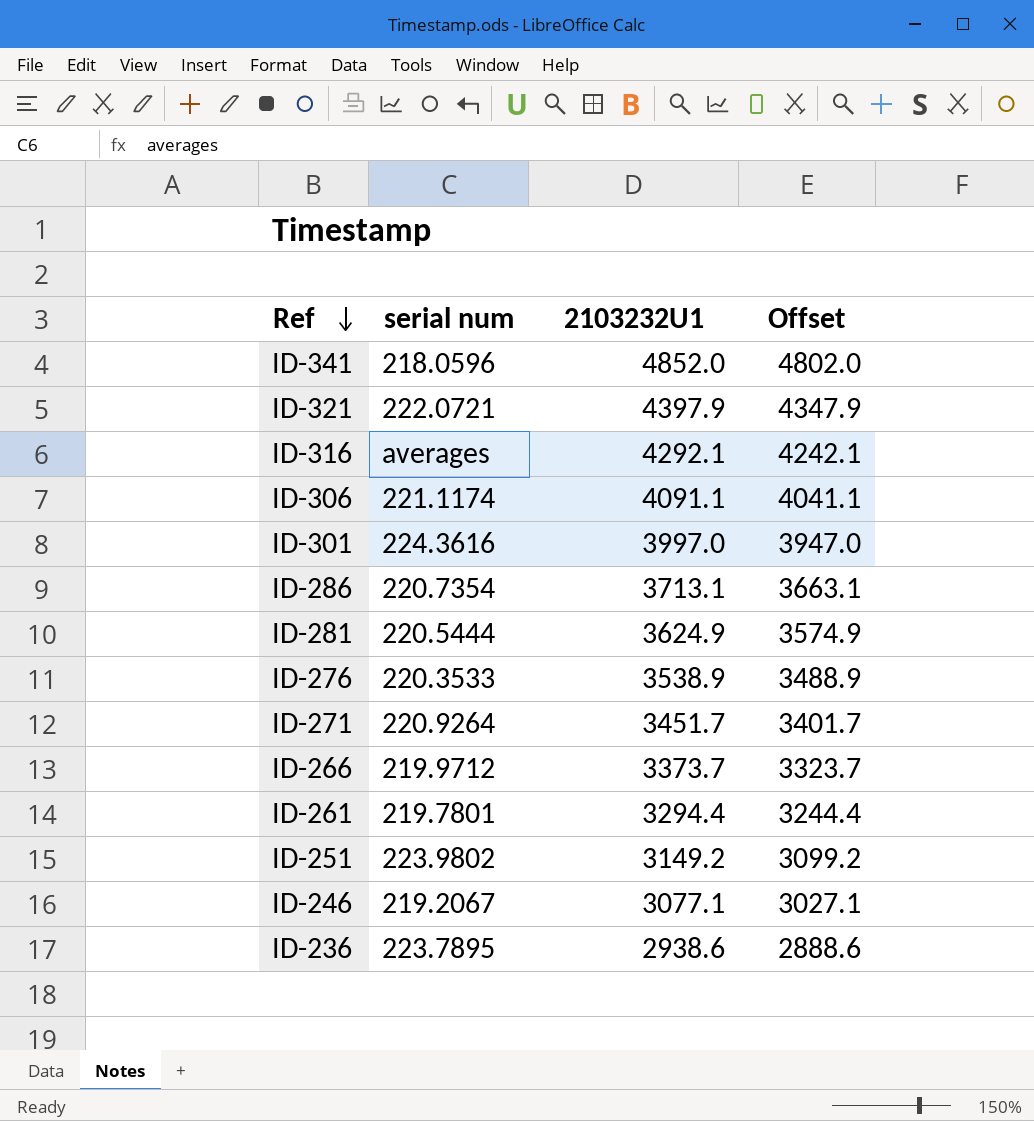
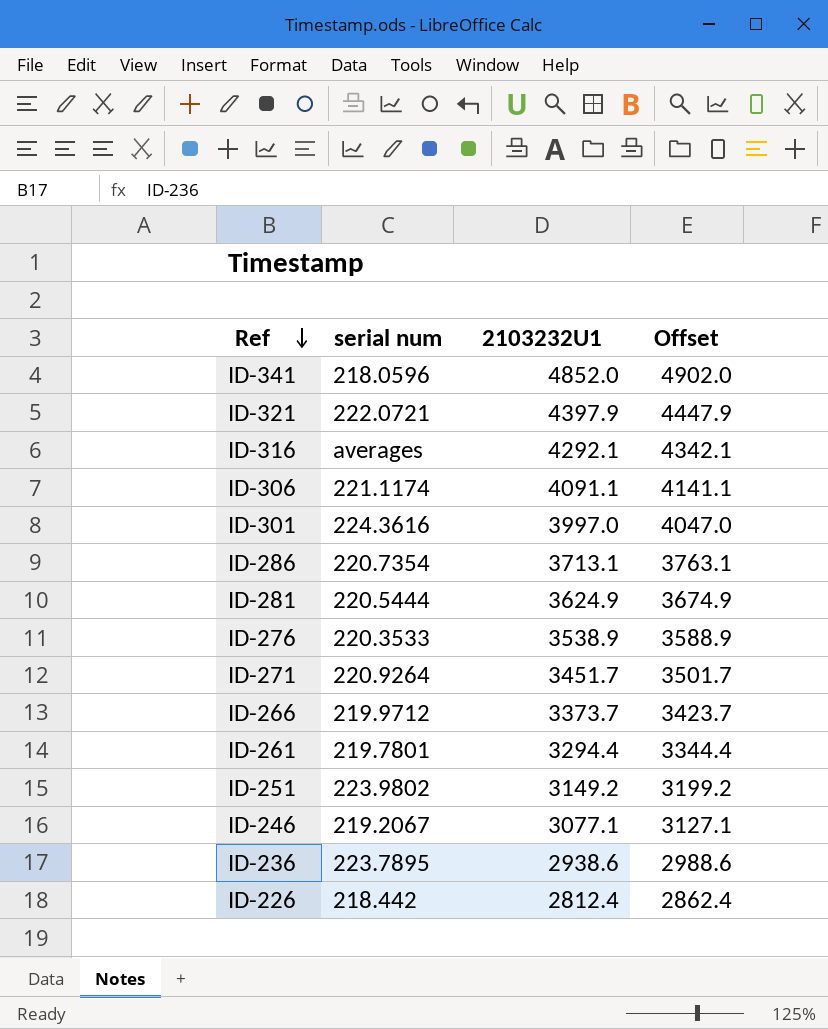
column Offset | formula: [2103232U1] - 50 -> [2103232U1] + 50
row ID-226: none -> 218.442 | 2812.4 | 2862.4

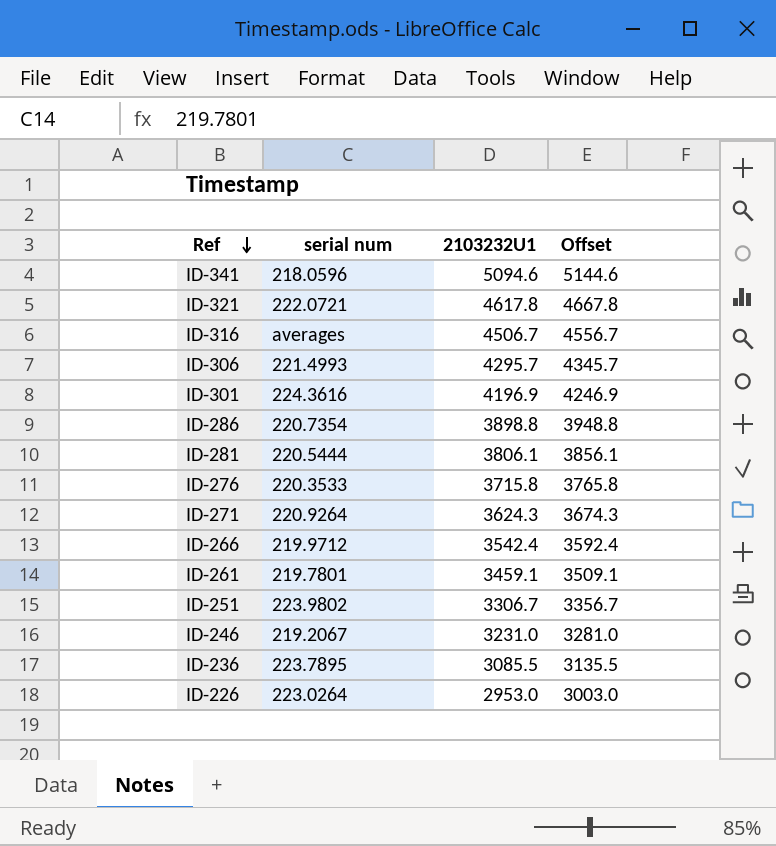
ID-341 | 2103232U1: 4852.0 -> 5094.6
ID-341 | Offset: 4902.0 -> 5144.6
ID-321 | 2103232U1: 4397.9 -> 4617.8
ID-321 | Offset: 4447.9 -> 4667.8
ID-316 | 2103232U1: 4292.1 -> 4506.7
ID-316 | Offset: 4342.1 -> 4556.7
ID-306 | serial num: 221.1174 -> 221.4993
ID-306 | 2103232U1: 4091.1 -> 4295.7
ID-306 | Offset: 4141.1 -> 4345.7
ID-301 | 2103232U1: 3997.0 -> 4196.9
ID-301 | Offset: 4047.0 -> 4246.9
ID-286 | 2103232U1: 3713.1 -> 3898.8
ID-286 | Offset: 3763.1 -> 3948.8
ID-281 | 2103232U1: 3624.9 -> 3806.1
ID-281 | Offset: 3674.9 -> 3856.1
ID-276 | 2103232U1: 3538.9 -> 3715.8
ID-276 | Offset: 3588.9 -> 3765.8
ID-271 | 2103232U1: 3451.7 -> 3624.3
ID-271 | Offset: 3501.7 -> 3674.3
ID-266 | 2103232U1: 3373.7 -> 3542.4
ID-266 | Offset: 3423.7 -> 3592.4
ID-261 | 2103232U1: 3294.4 -> 3459.1
ID-261 | Offset: 3344.4 -> 3509.1
ID-251 | 2103232U1: 3149.2 -> 3306.7
ID-251 | Offset: 3199.2 -> 3356.7
ID-246 | 2103232U1: 3077.1 -> 3231.0
ID-246 | Offset: 3127.1 -> 3281.0
ID-236 | 2103232U1: 2938.6 -> 3085.5
ID-236 | Offset: 2988.6 -> 3135.5
ID-226 | serial num: 218.442 -> 223.0264
ID-226 | 2103232U1: 2812.4 -> 2953.0
ID-226 | Offset: 2862.4 -> 3003.0

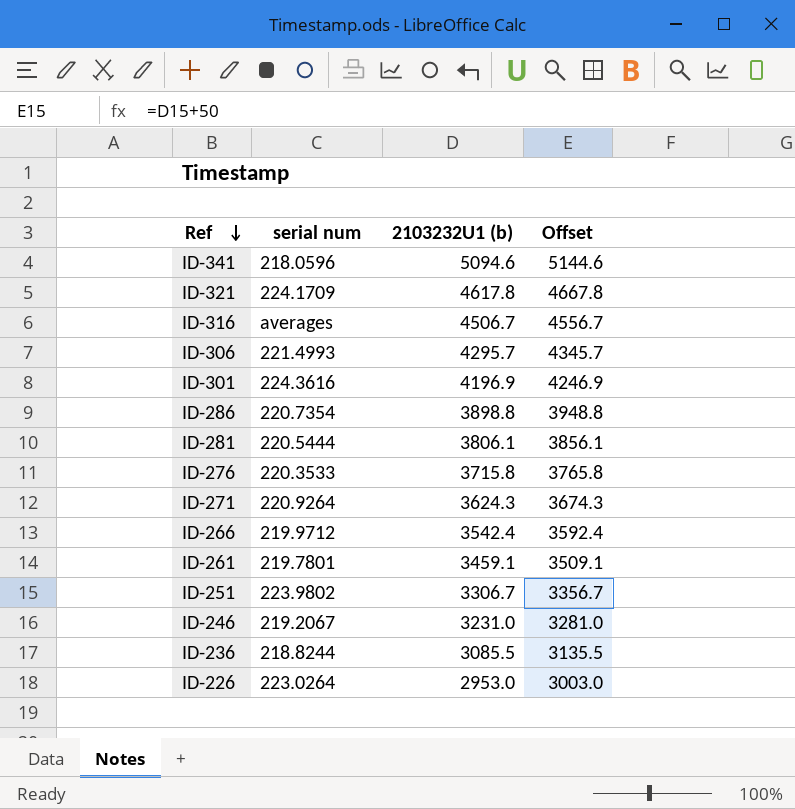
column name: 2103232U1 -> 2103232U1 (b)
ID-321 | serial num: 222.0721 -> 224.1709
ID-236 | serial num: 223.7895 -> 218.8244

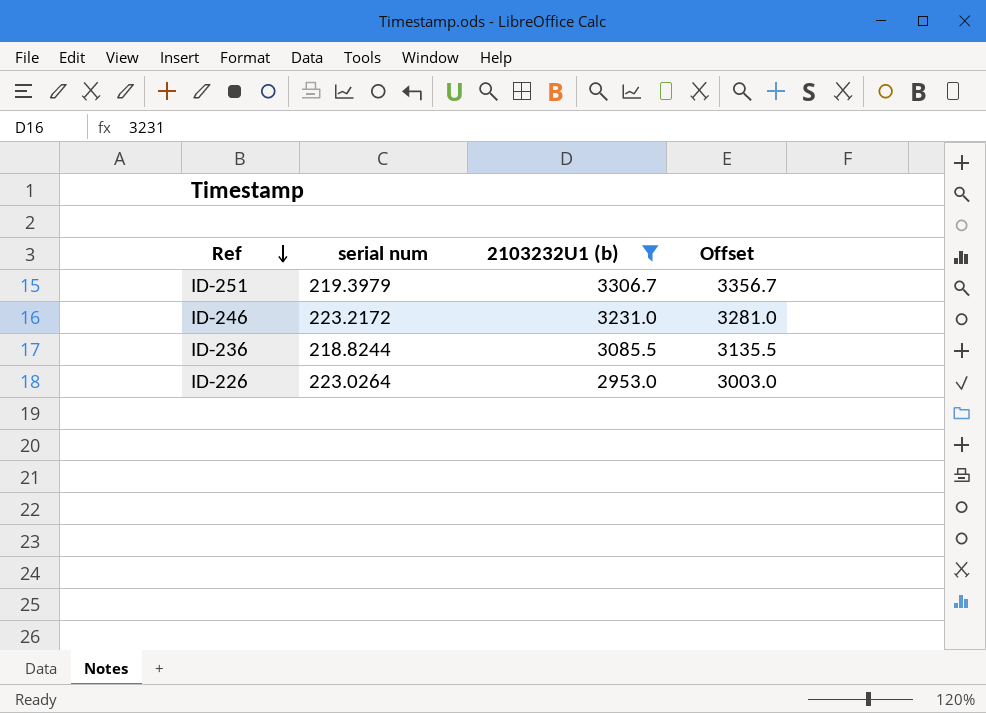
filter: none -> 2103232U1 (b) <= 3306.7
ID-251 | serial num: 223.9802 -> 219.3979
ID-246 | serial num: 219.2067 -> 223.2172

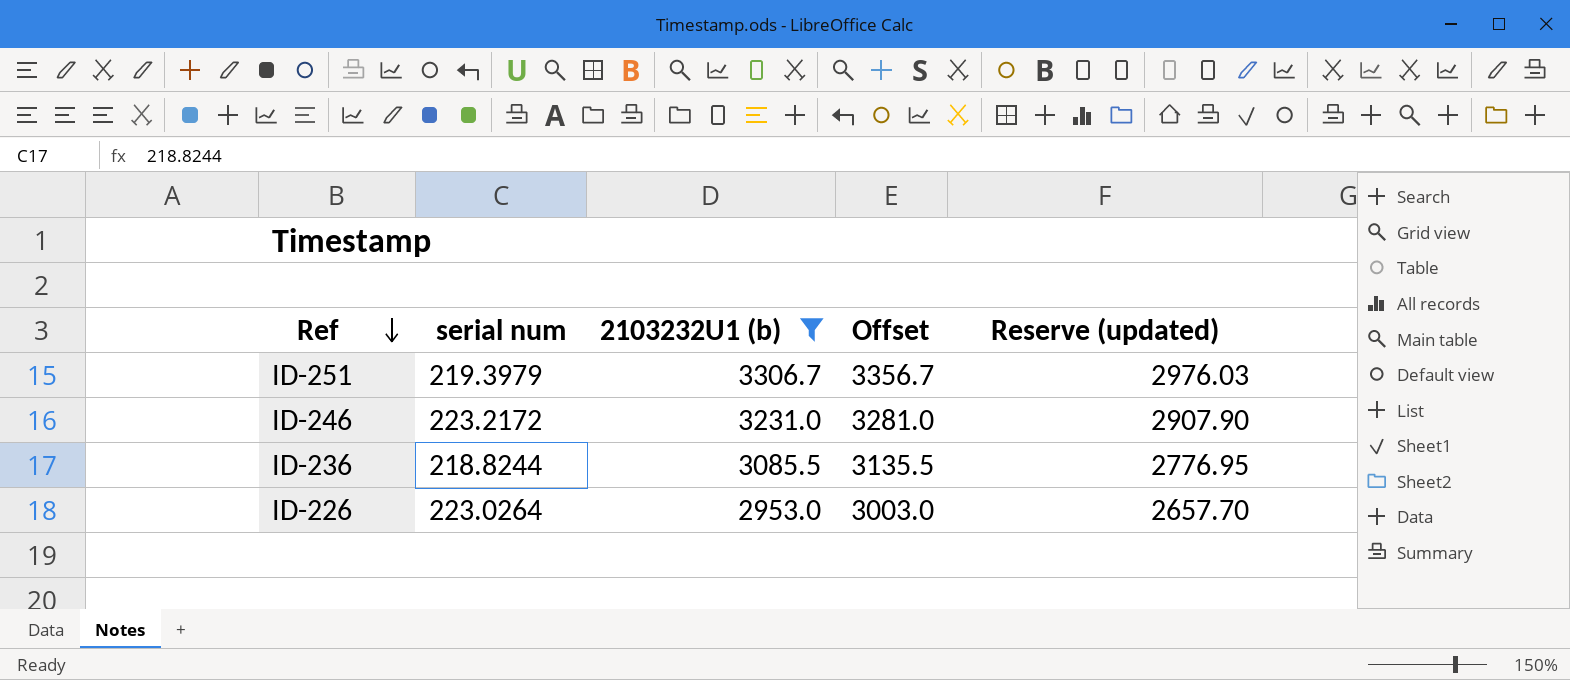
column Reserve (updated) | formula: none -> [2103232U1 (b)] * 0.9

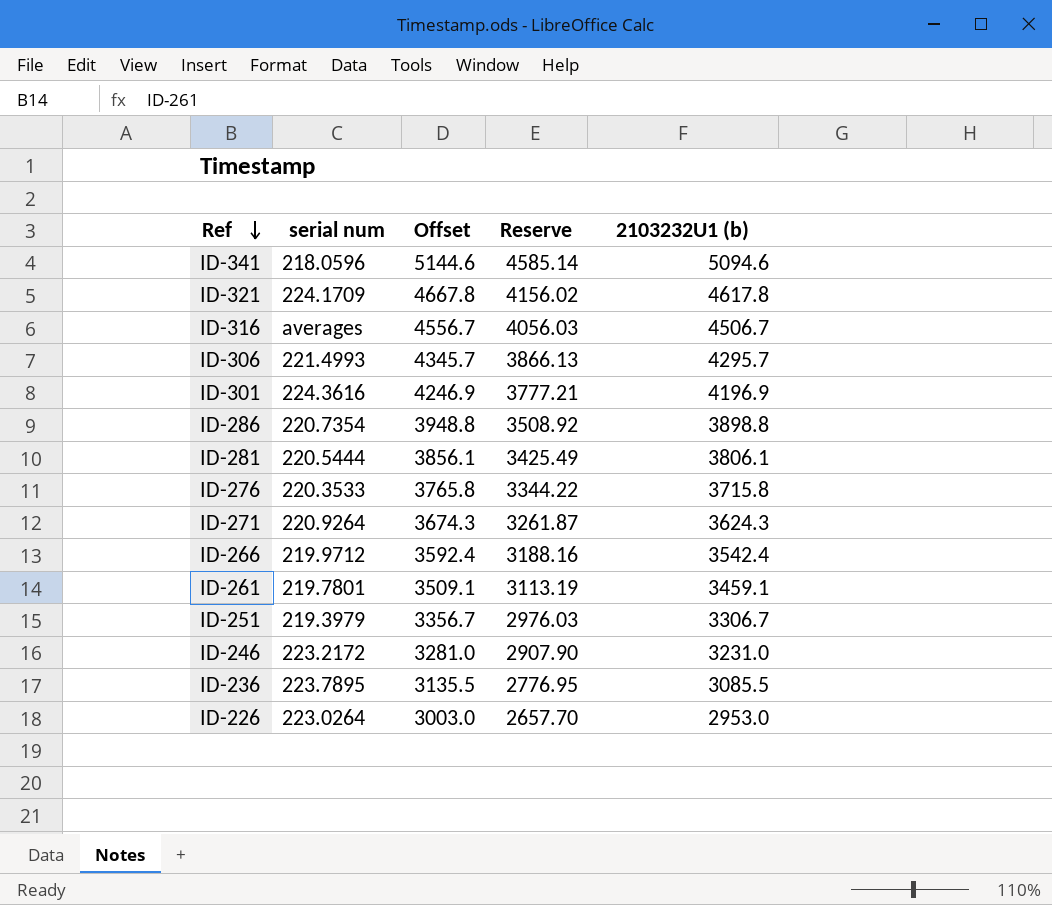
filter: 2103232U1 (b) <= 3306.7 -> none
column name: Reserve (updated) -> Reserve
column 2103232U1 (b) | position: 3 -> 5
ID-236 | serial num: 218.8244 -> 223.7895

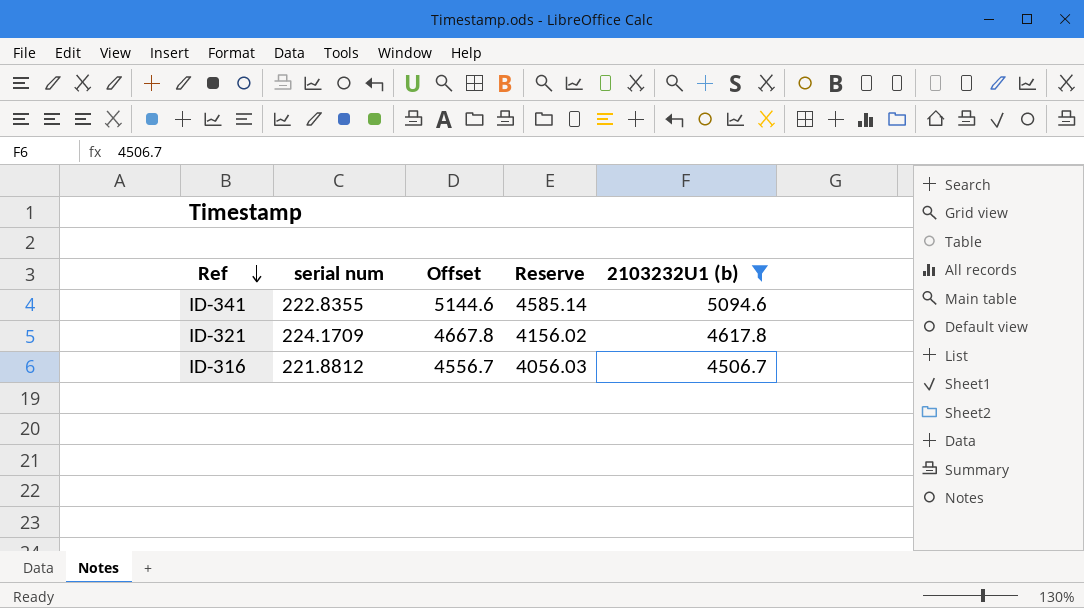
filter: none -> 2103232U1 (b) >= 4506.7
ID-341 | serial num: 218.0596 -> 222.8355
ID-316 | serial num: averages -> 221.8812

